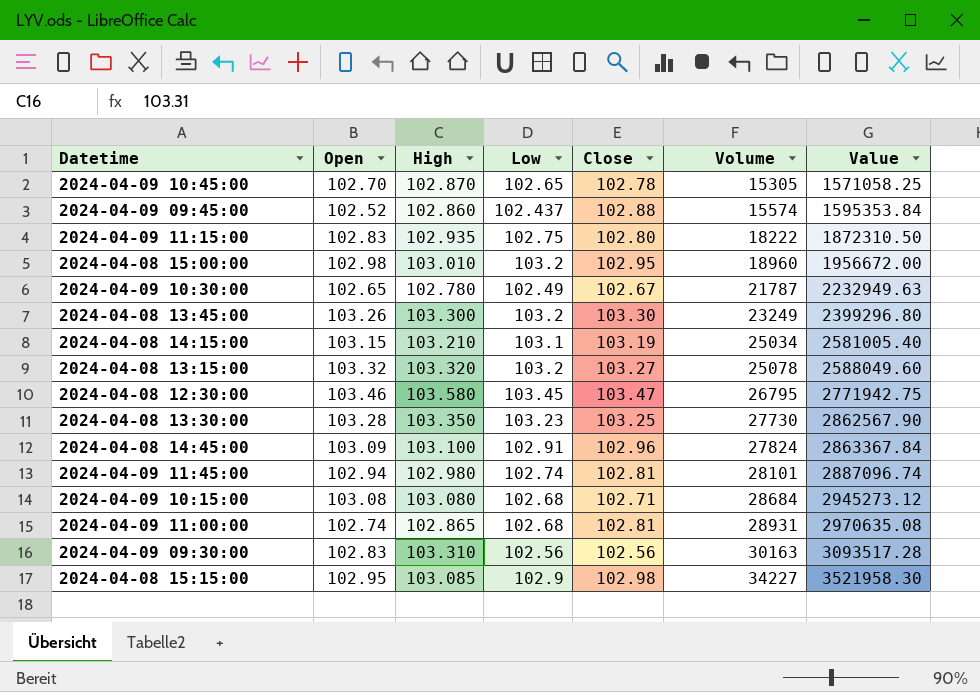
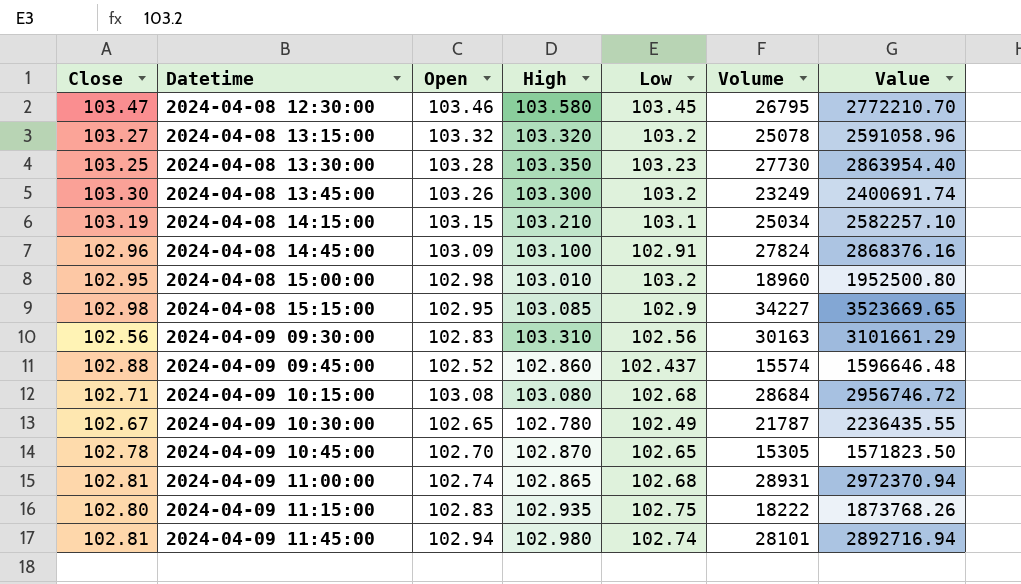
row order: Volume ascending -> Datetime ascending
column Close | position: 5 -> 1
column Value | formula: [Low] * [Volume] -> [Open] * [Volume]

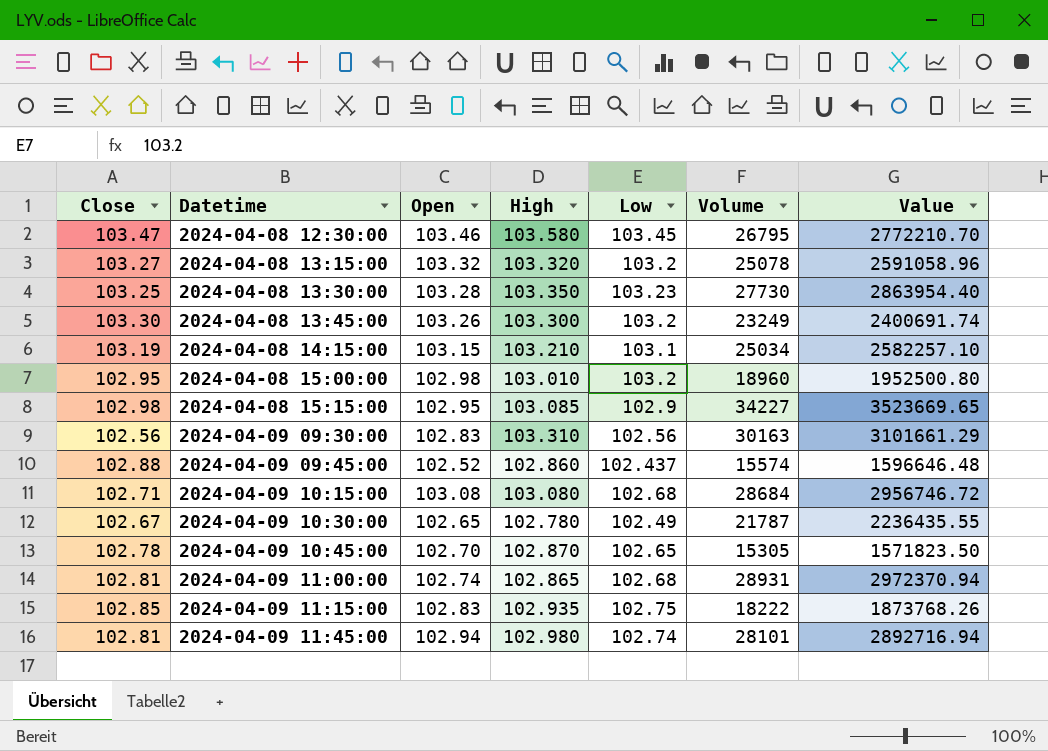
row 2024-04-08 14:45:00: 102.96 | 103.09 | 103.100 | 102.91 | 27824 | 2868376.16 -> none
2024-04-09 11:15:00 | Close: 102.80 -> 102.85

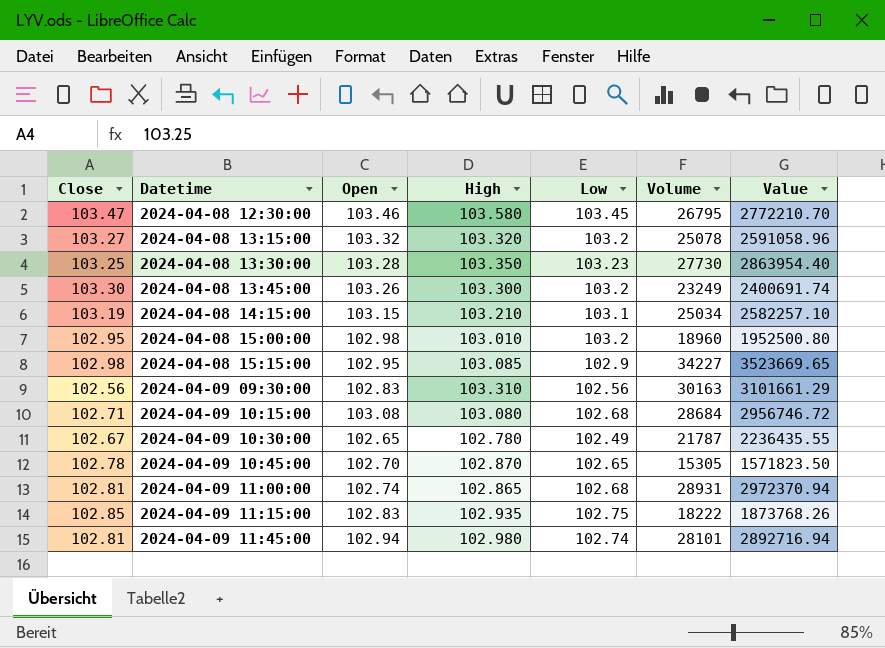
row 2024-04-09 09:45:00: 102.88 | 102.52 | 102.860 | 102.437 | 15574 | 1596646.48 -> none

